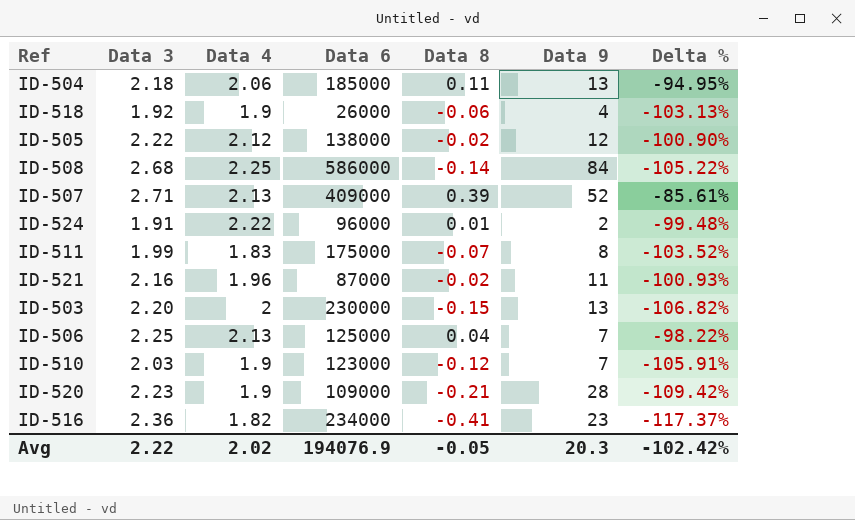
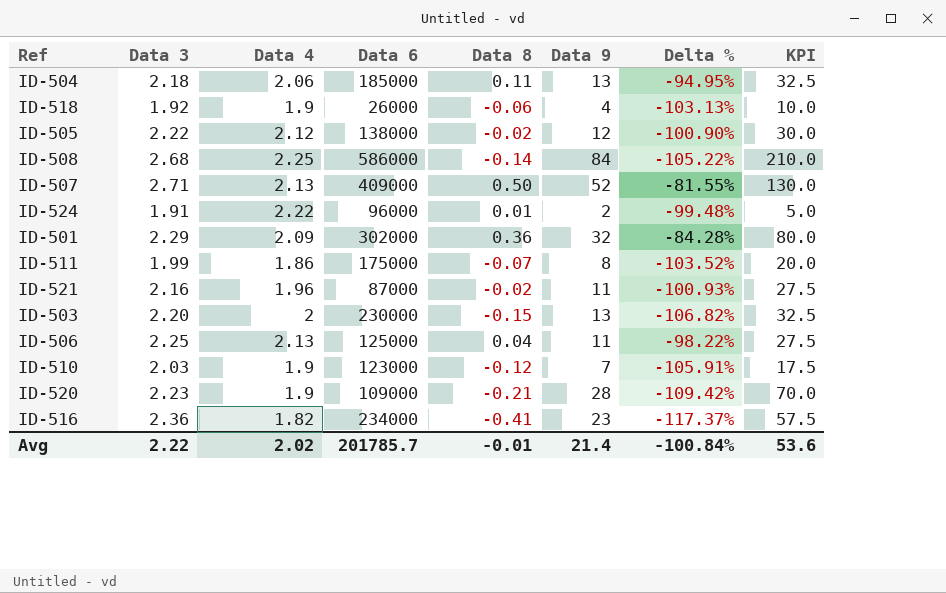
column KPI | formula: none -> [Data 9] * 2.5
ID-507 | Data 8: 0.39 -> 0.50
ID-507 | Delta %: -85.61% -> -81.55%
row ID-501: none -> 2.29 | 2.09 | 302000 | 0.36 | 32 | -84.28% | 80.0
ID-511 | Data 4: 1.83 -> 1.86
ID-506 | Data 9: 7 -> 11
Avg | Data 6: 194076.9 -> 201785.7
Avg | Data 8: -0.05 -> -0.01
Avg | Data 9: 20.3 -> 21.4
Avg | Delta %: -102.42% -> -100.84%

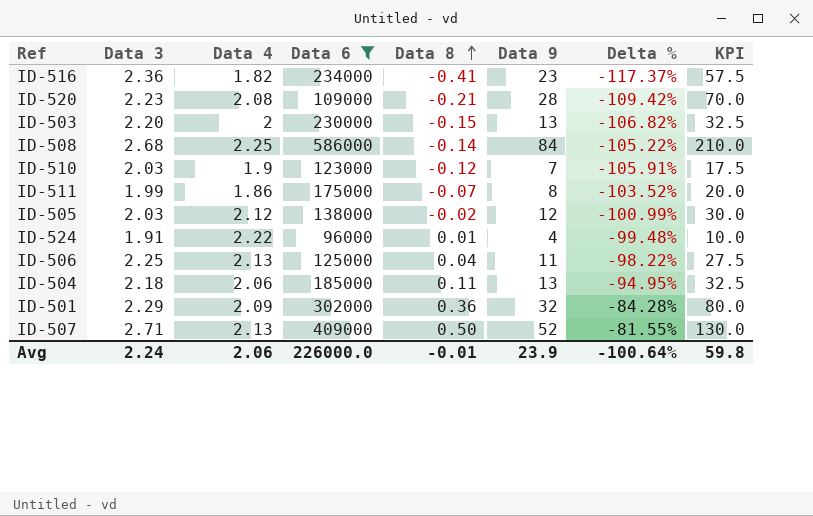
filter: none -> Data 6 >= 96000
row order: none -> Data 8 ascending
ID-520 | Data 4: 1.9 -> 2.08
ID-505 | Data 3: 2.22 -> 2.03
ID-505 | Delta %: -100.90% -> -100.99%
ID-524 | Data 9: 2 -> 4
ID-524 | KPI: 5.0 -> 10.0
Avg | Data 3: 2.22 -> 2.24
Avg | Data 4: 2.02 -> 2.06
Avg | Data 6: 201785.7 -> 226000.0
Avg | Data 9: 21.4 -> 23.9
Avg | Delta %: -100.84% -> -100.64%
Avg | KPI: 53.6 -> 59.8

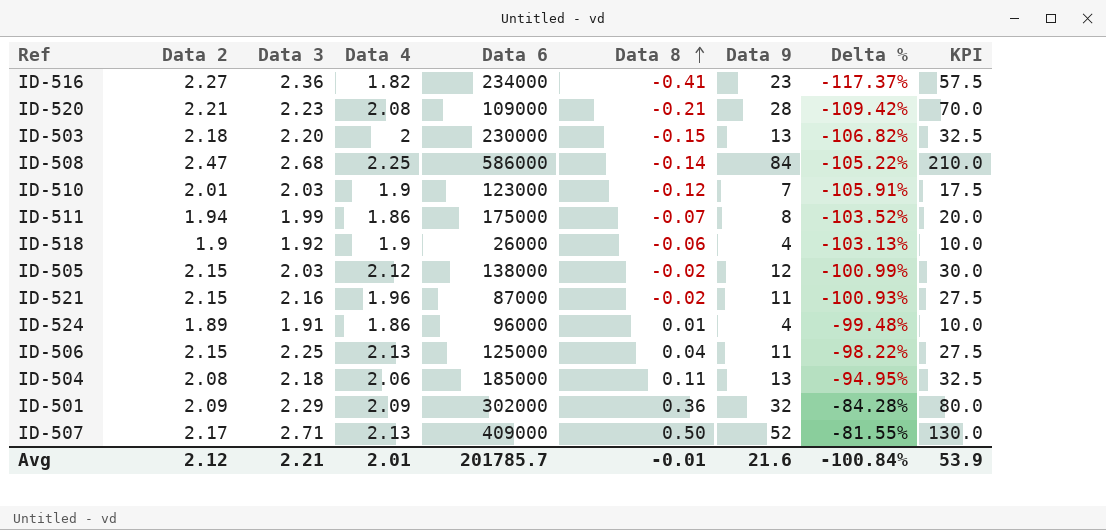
filter: Data 6 >= 96000 -> none
column Data 2 | position: none -> 2
ID-524 | Data 4: 2.22 -> 1.86
Avg | Data 3: 2.24 -> 2.21
Avg | Data 4: 2.06 -> 2.01
Avg | Data 6: 226000.0 -> 201785.7
Avg | Data 9: 23.9 -> 21.6
Avg | Delta %: -100.64% -> -100.84%
Avg | KPI: 59.8 -> 53.9

